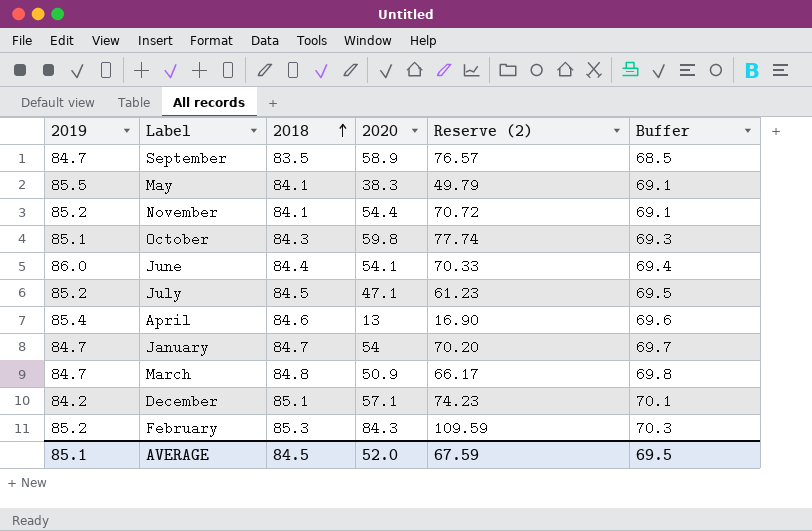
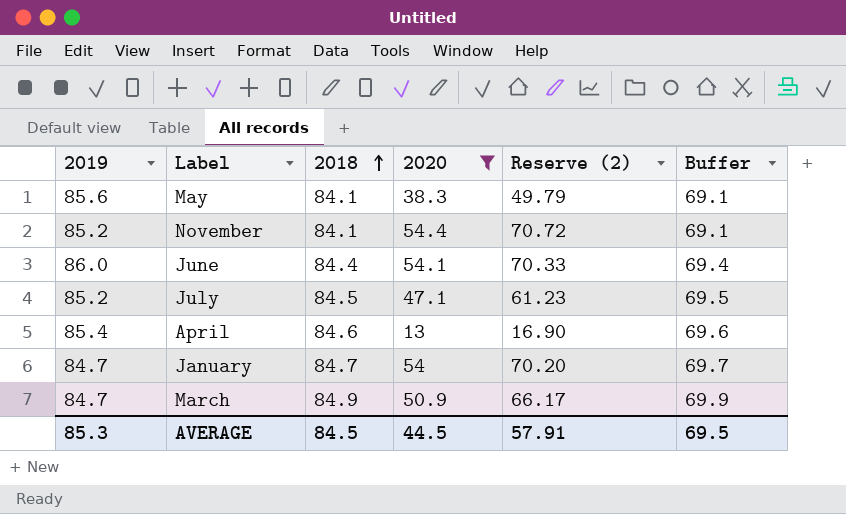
filter: none -> 2020 <= 54.4
May | 2019: 85.5 -> 85.6
March | 2018: 84.8 -> 84.9
March | Buffer: 69.8 -> 69.9
AVERAGE | 2019: 85.1 -> 85.3
AVERAGE | 2020: 52.0 -> 44.5
AVERAGE | Reserve (2): 67.59 -> 57.91

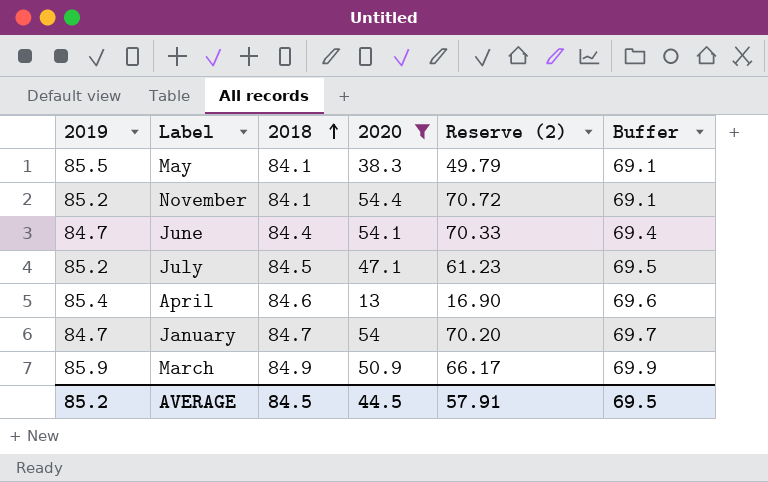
May | 2019: 85.6 -> 85.5
June | 2019: 86.0 -> 84.7
March | 2019: 84.7 -> 85.9
AVERAGE | 2019: 85.3 -> 85.2

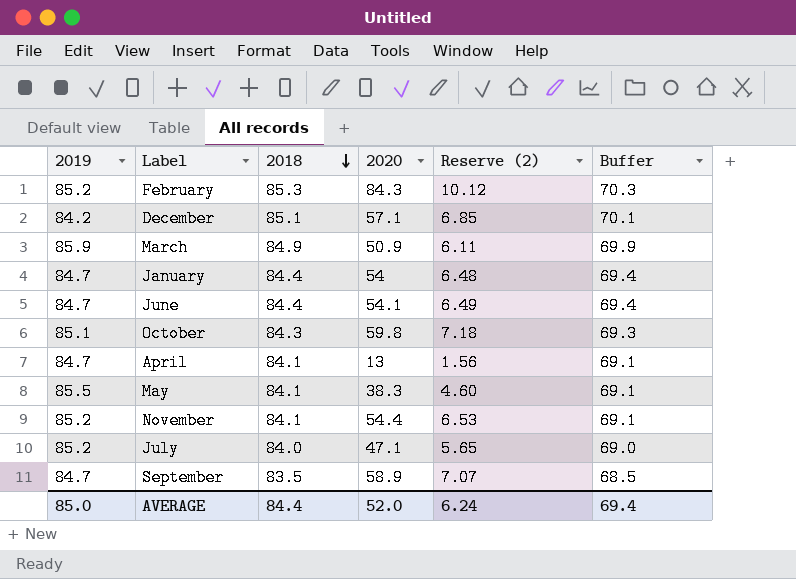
filter: 2020 <= 54.4 -> none
row order: 2018 ascending -> 2018 descending
column Reserve (2) | formula: [2020] * 1.3 -> [2020] * 0.12
January | 2018: 84.7 -> 84.4
January | Buffer: 69.7 -> 69.4
April | 2019: 85.4 -> 84.7
April | 2018: 84.6 -> 84.1
April | Buffer: 69.6 -> 69.1
July | 2018: 84.5 -> 84.0
July | Buffer: 69.5 -> 69.0
AVERAGE | 2019: 85.2 -> 85.0
AVERAGE | 2018: 84.5 -> 84.4
AVERAGE | 2020: 44.5 -> 52.0
AVERAGE | Reserve (2): 57.91 -> 6.24
AVERAGE | Buffer: 69.5 -> 69.4

